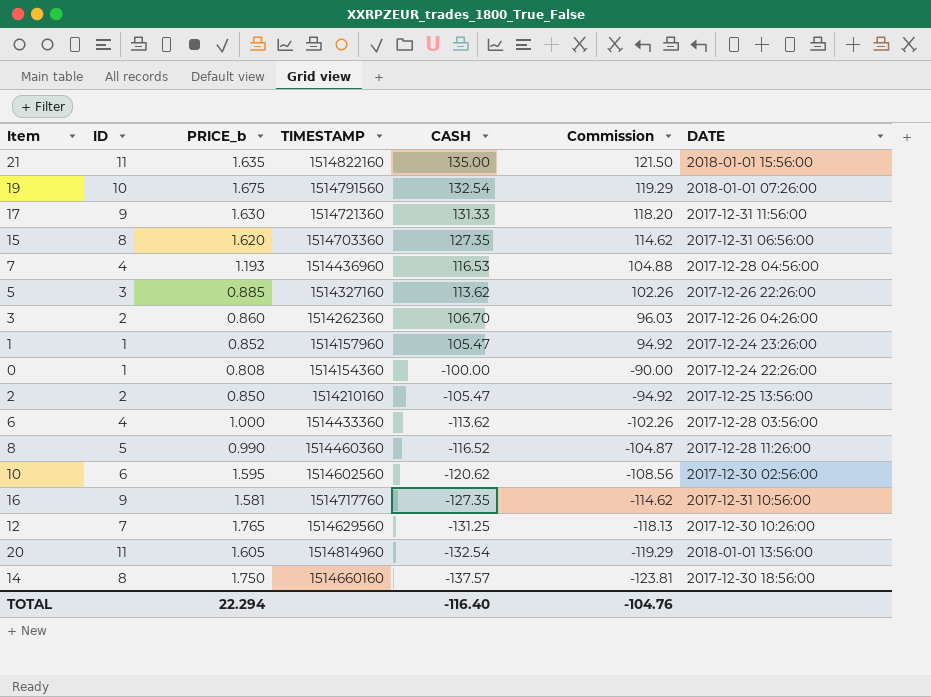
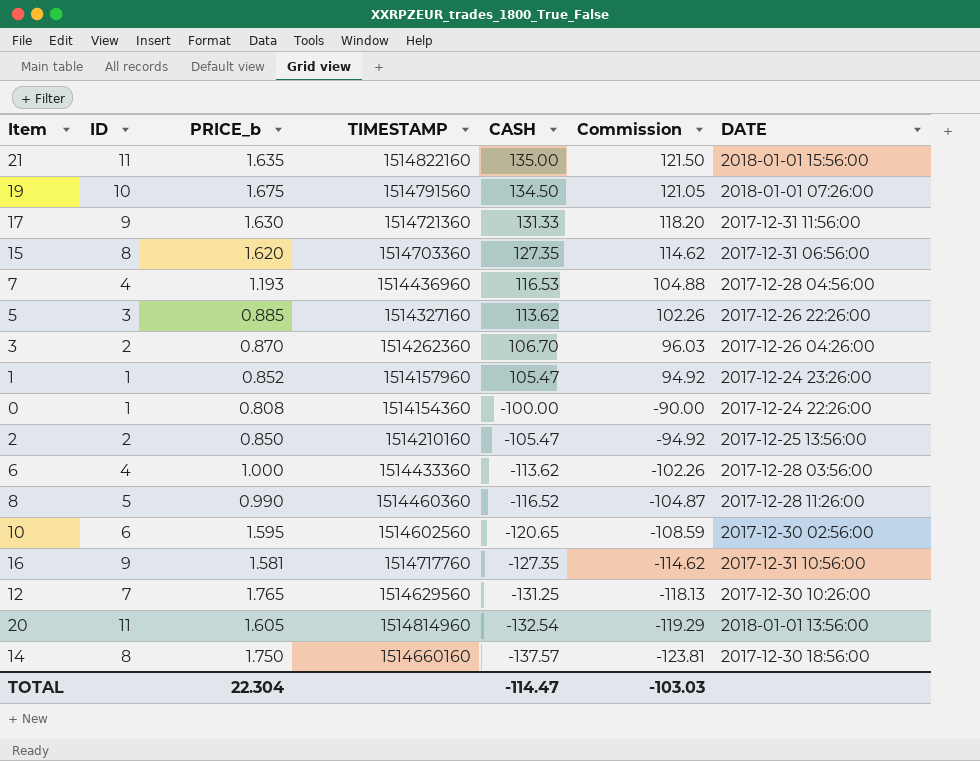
19 | CASH: 132.54 -> 134.50
19 | Commission: 119.29 -> 121.05
3 | PRICE_b: 0.860 -> 0.870
10 | CASH: -120.62 -> -120.65
10 | Commission: -108.56 -> -108.59
TOTAL | PRICE_b: 22.294 -> 22.304
TOTAL | CASH: -116.40 -> -114.47
TOTAL | Commission: -104.76 -> -103.03

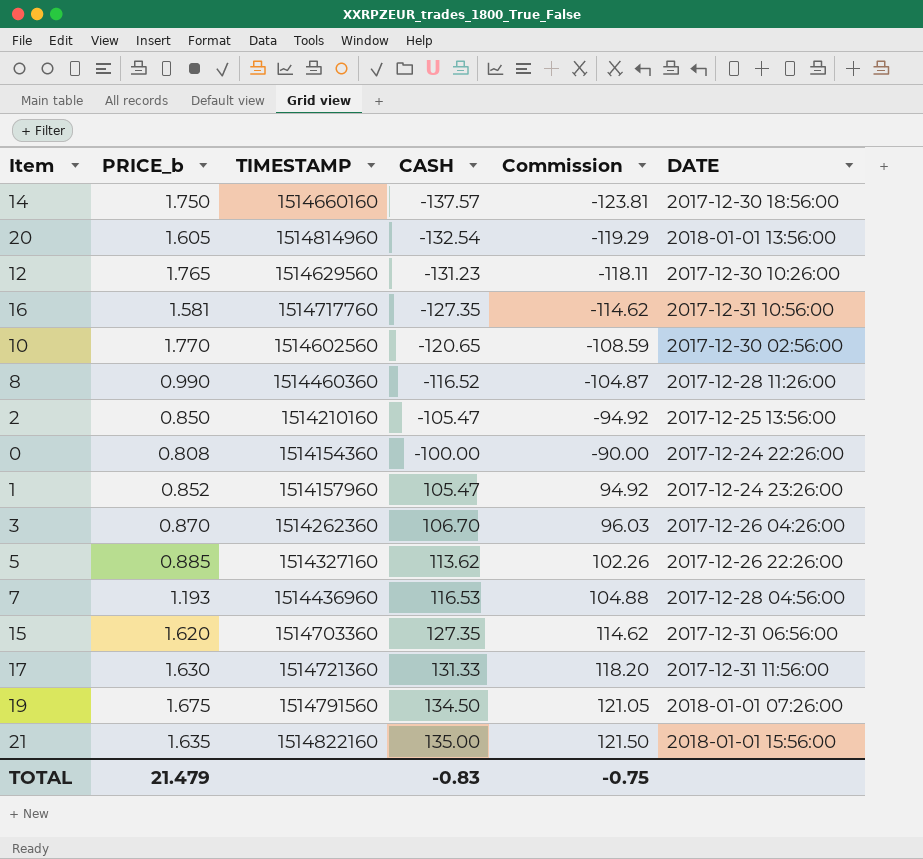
row order: CASH descending -> CASH ascending
column ID | position: 2 -> none
row 6: 4 | 1.000 | 1514433360 | -113.62 | -102.26 | 2017-12-28 03:56:00 -> none
12 | CASH: -131.25 -> -131.23
12 | Commission: -118.13 -> -118.11
10 | PRICE_b: 1.595 -> 1.770
TOTAL | PRICE_b: 22.304 -> 21.479
TOTAL | CASH: -114.47 -> -0.83
TOTAL | Commission: -103.03 -> -0.75

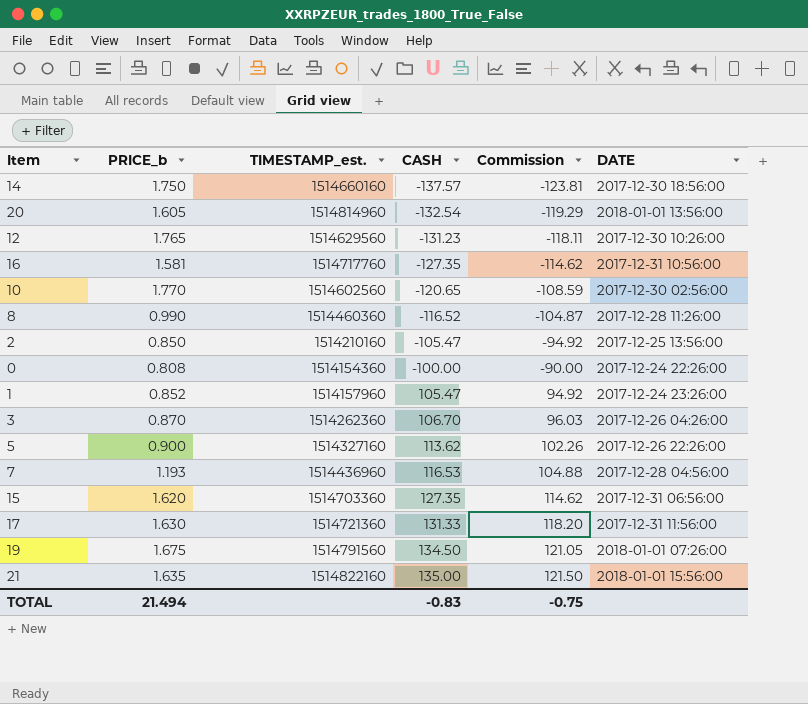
column name: TIMESTAMP -> TIMESTAMP_est.
5 | PRICE_b: 0.885 -> 0.900
TOTAL | PRICE_b: 21.479 -> 21.494

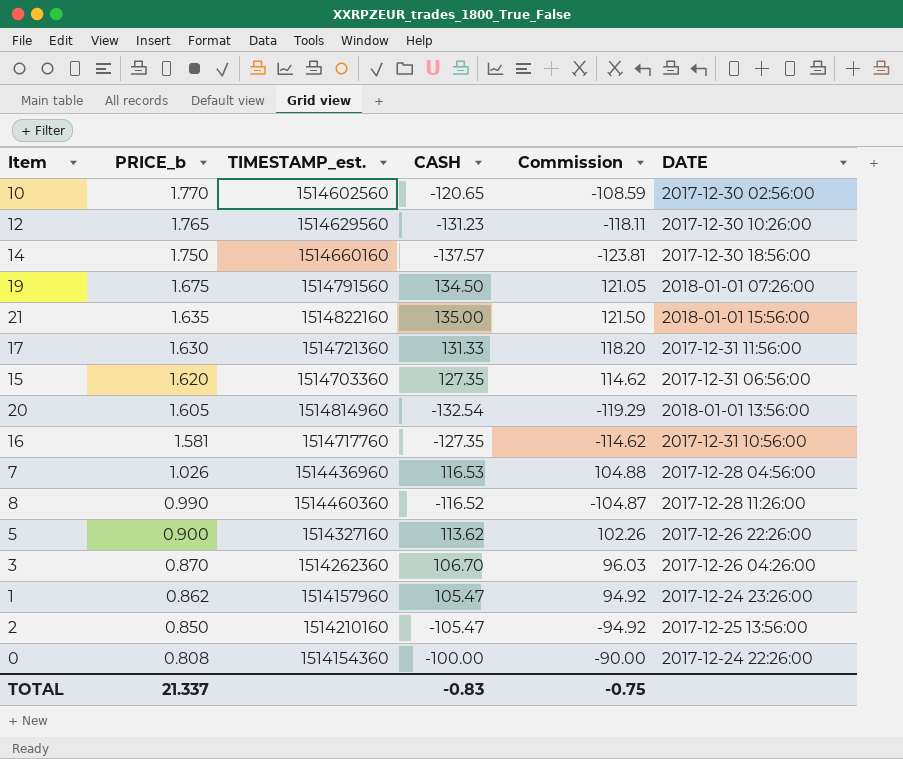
row order: CASH ascending -> PRICE_b descending
7 | PRICE_b: 1.193 -> 1.026
1 | PRICE_b: 0.852 -> 0.862
TOTAL | PRICE_b: 21.494 -> 21.337

